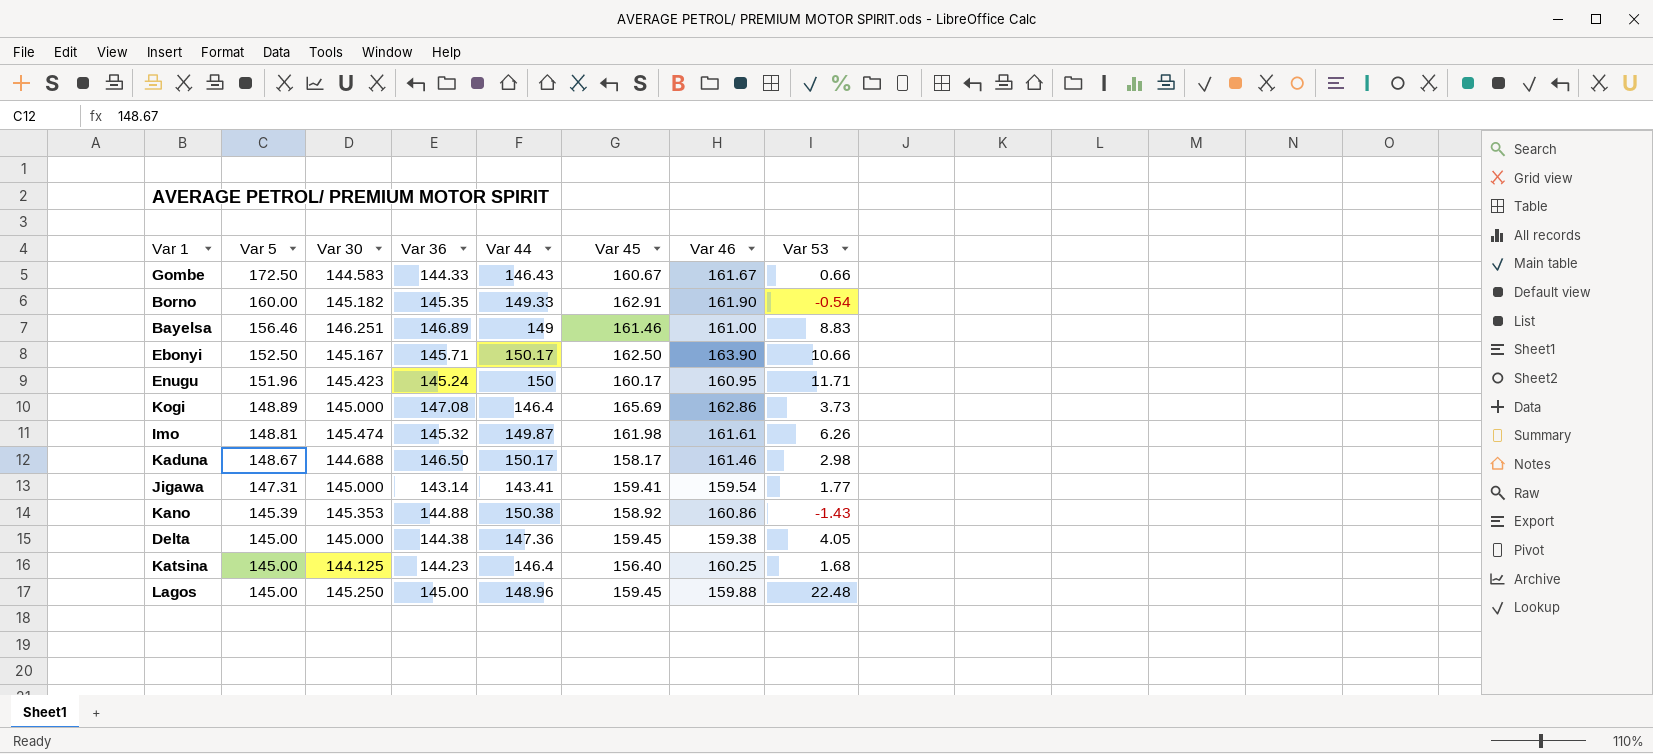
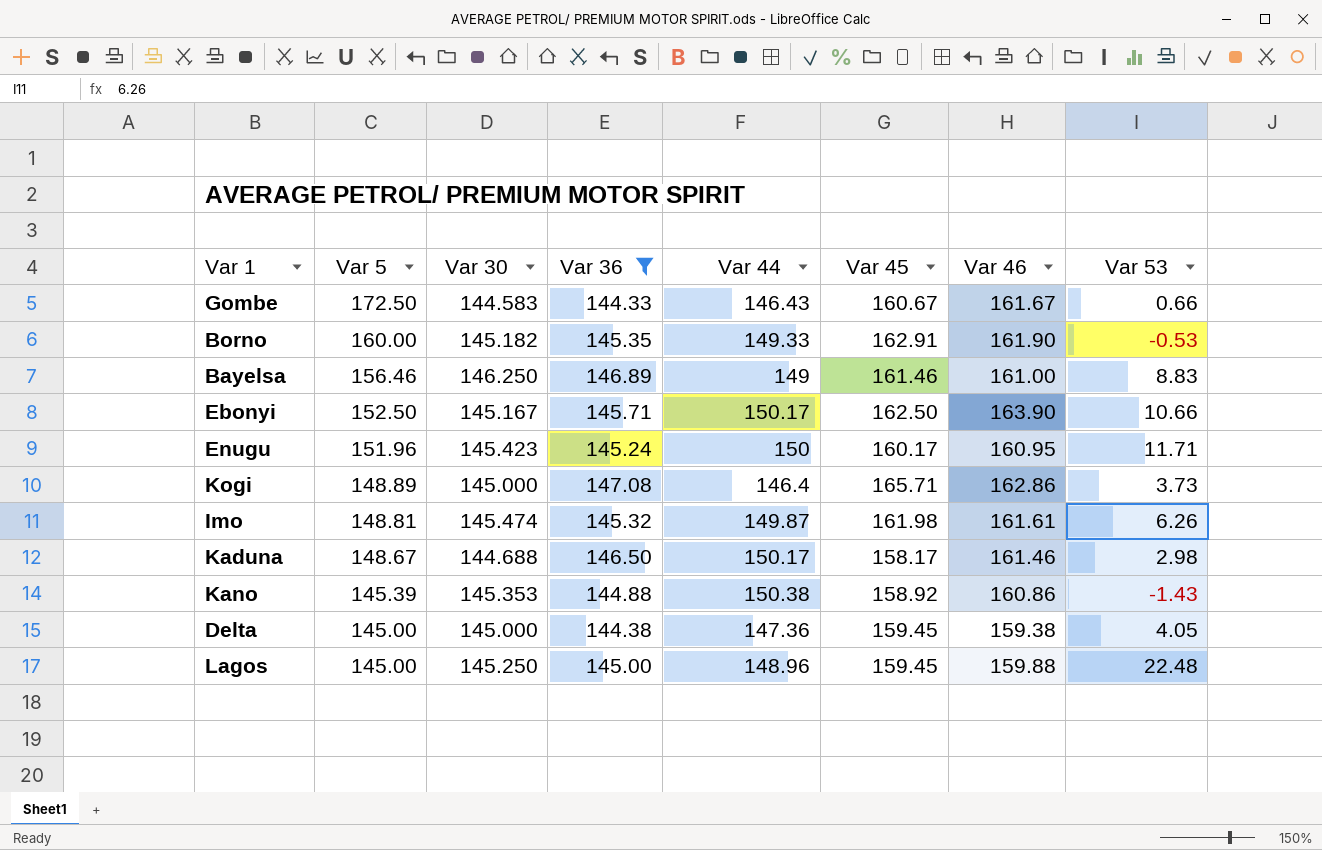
filter: none -> Var 36 >= 144.33
Borno | Var 53: -0.54 -> -0.53
Bayelsa | Var 30: 146.251 -> 146.250
Kogi | Var 45: 165.69 -> 165.71

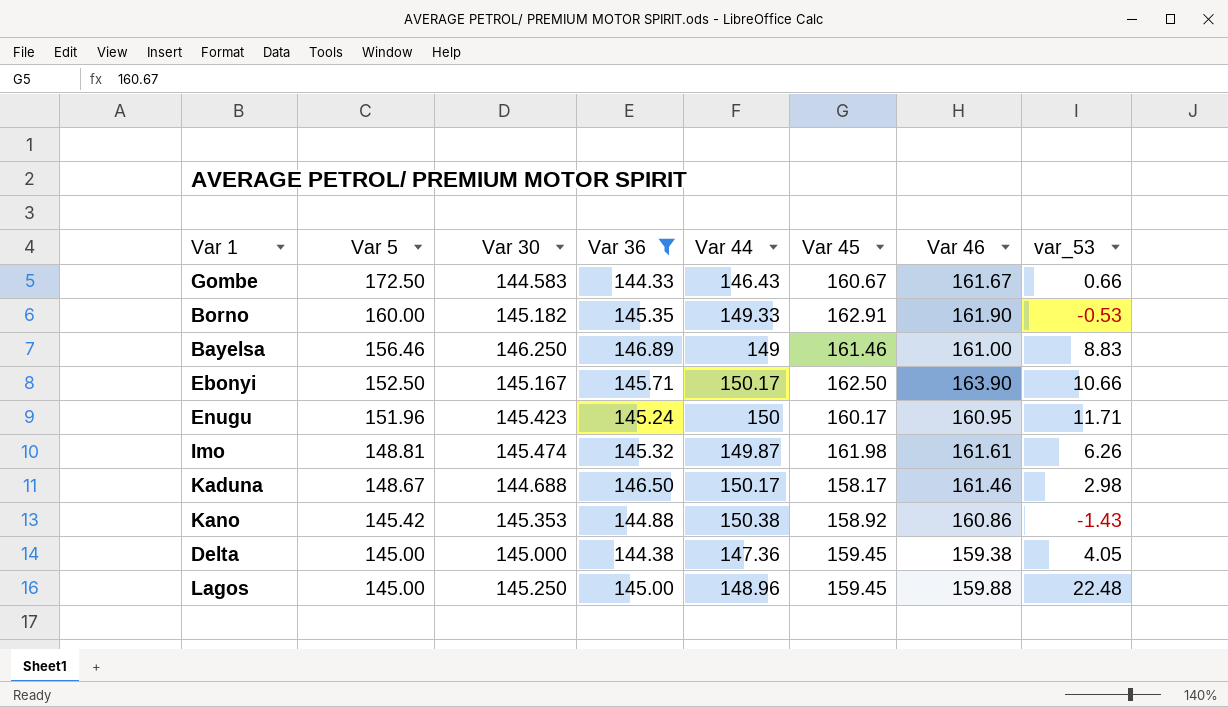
column name: Var 53 -> var_53
row Kogi: 148.89 | 145.000 | 147.08 | 146.4 | 165.71 | 162.86 | 3.73 -> none
Kano | Var 5: 145.39 -> 145.42

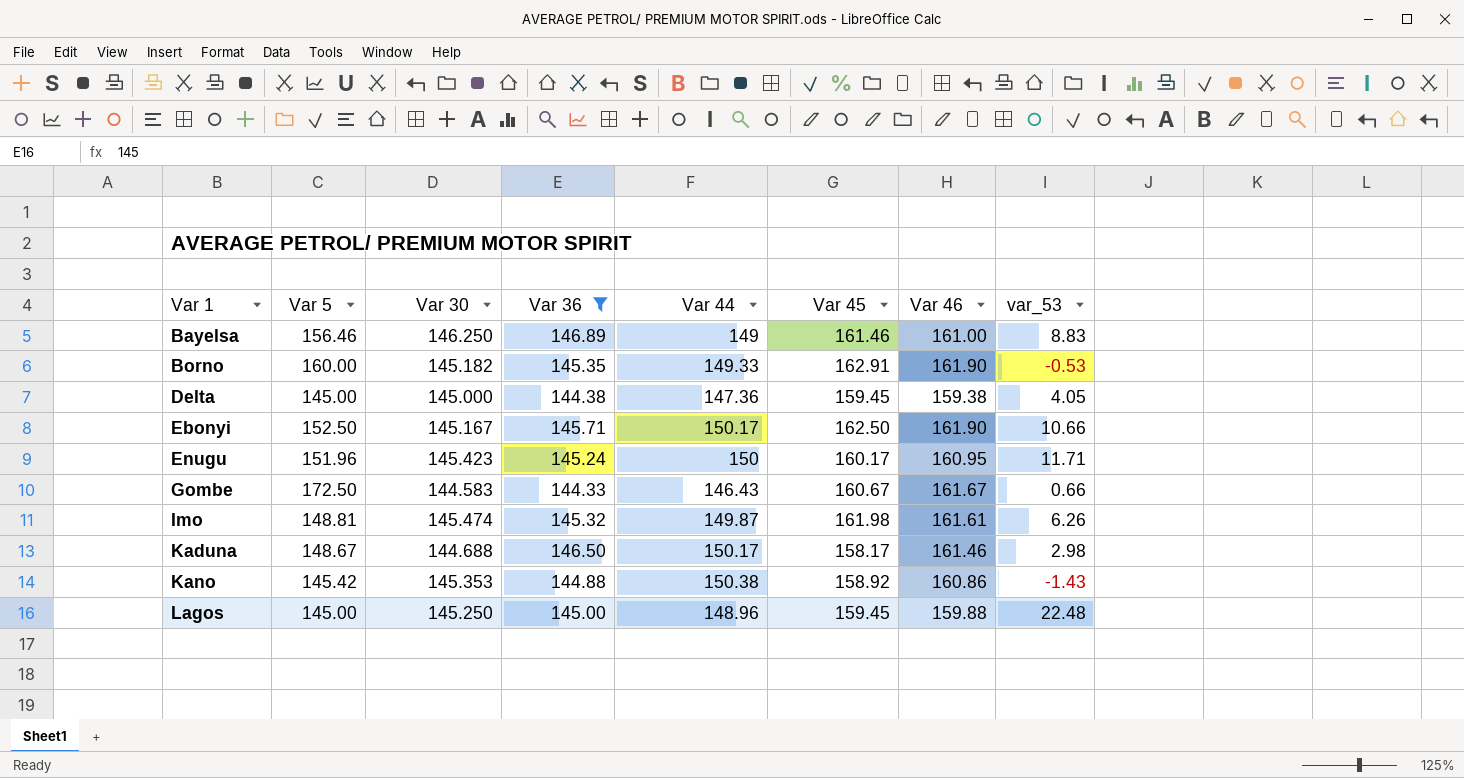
row order: Var 5 descending -> Var 1 ascending
Ebonyi | Var 46: 163.90 -> 161.90

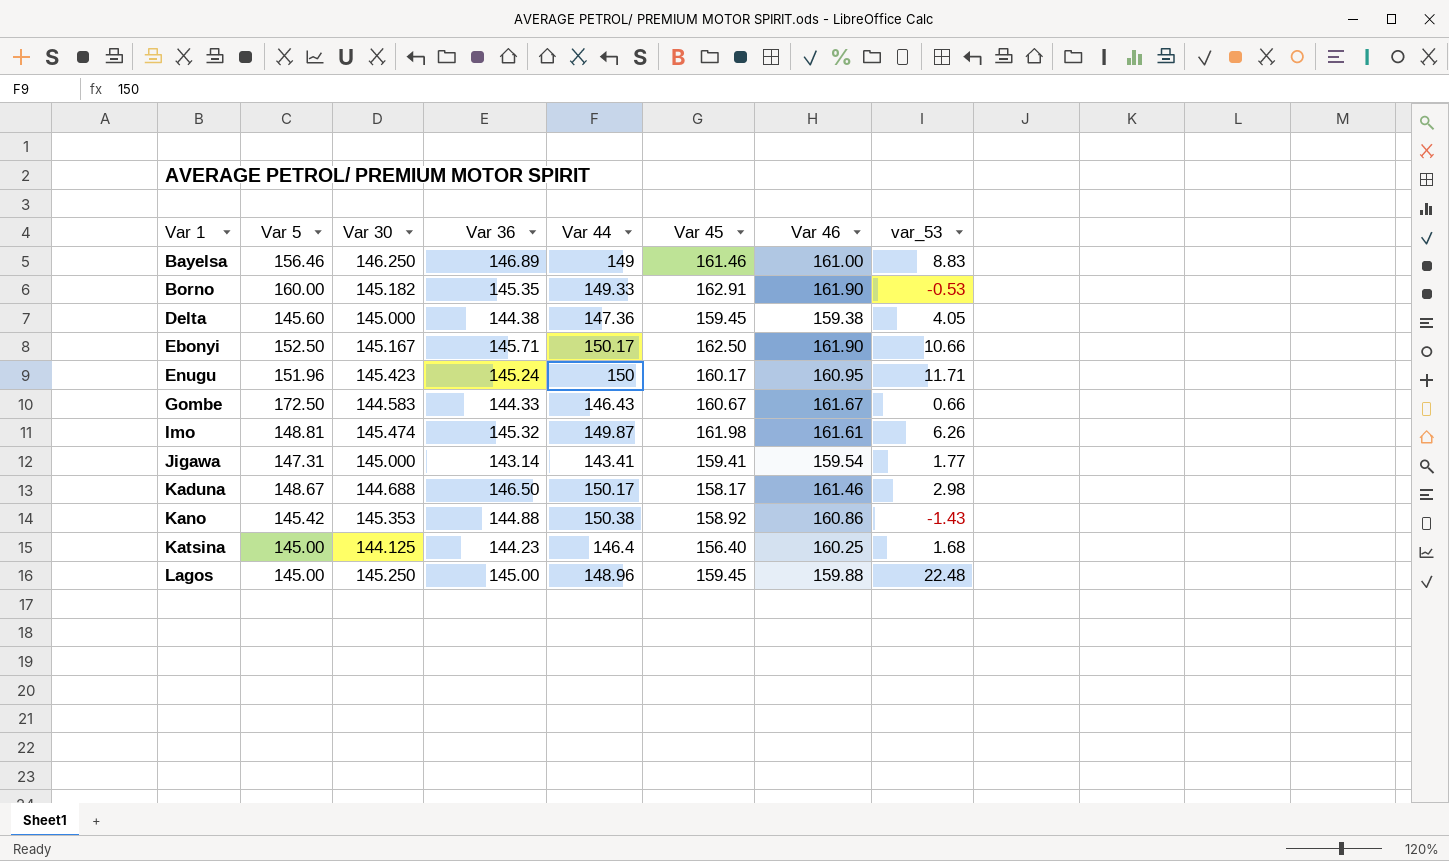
filter: Var 36 >= 144.33 -> none
Delta | Var 5: 145.00 -> 145.60

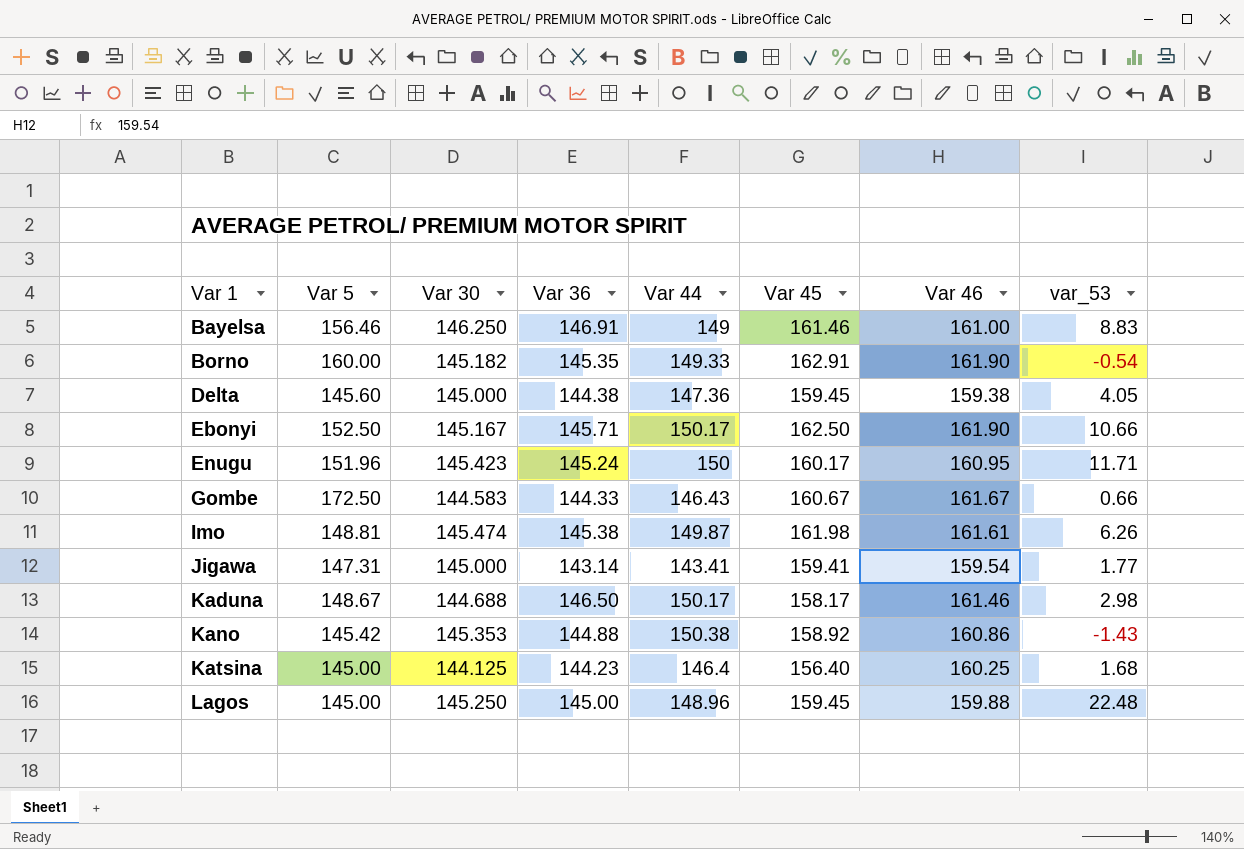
Bayelsa | Var 36: 146.89 -> 146.91
Borno | var_53: -0.53 -> -0.54
Imo | Var 36: 145.32 -> 145.38

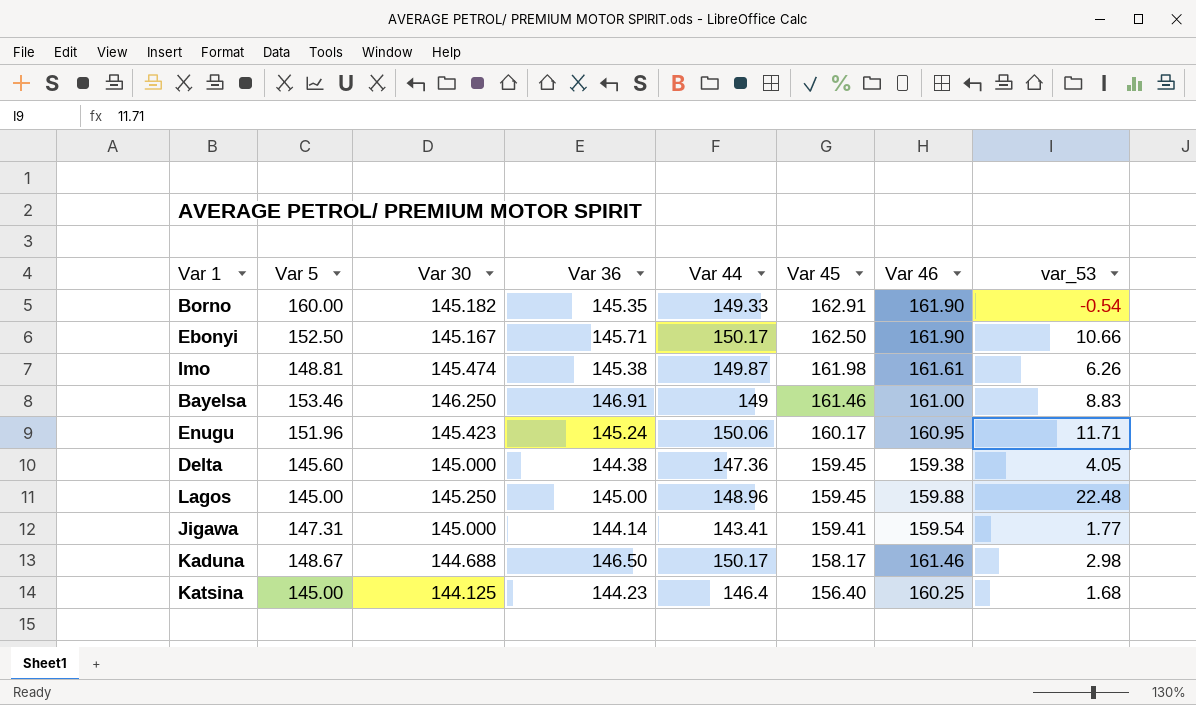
row order: Var 1 ascending -> Var 45 descending
row Gombe: 172.50 | 144.583 | 144.33 | 146.43 | 160.67 | 161.67 | 0.66 -> none
row Kano: 145.42 | 145.353 | 144.88 | 150.38 | 158.92 | 160.86 | -1.43 -> none
Bayelsa | Var 5: 156.46 -> 153.46
Enugu | Var 44: 150 -> 150.06
Jigawa | Var 36: 143.14 -> 144.14

